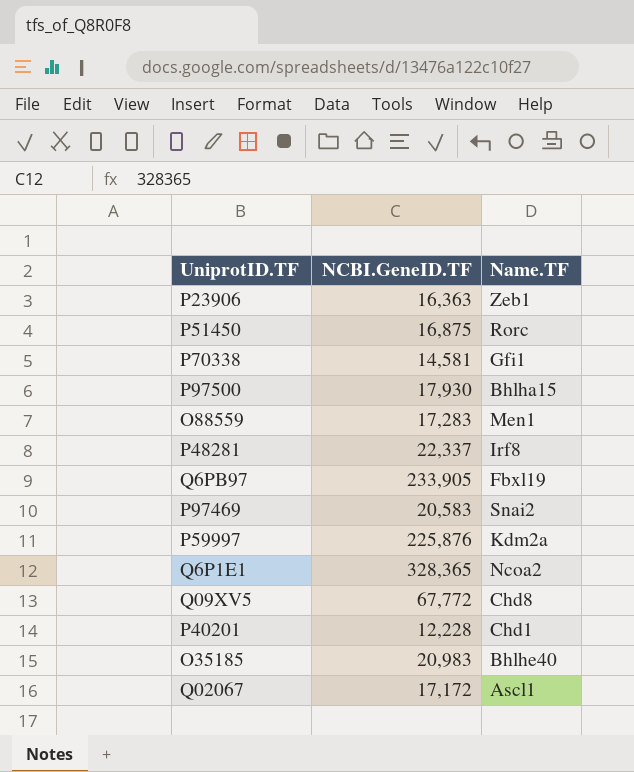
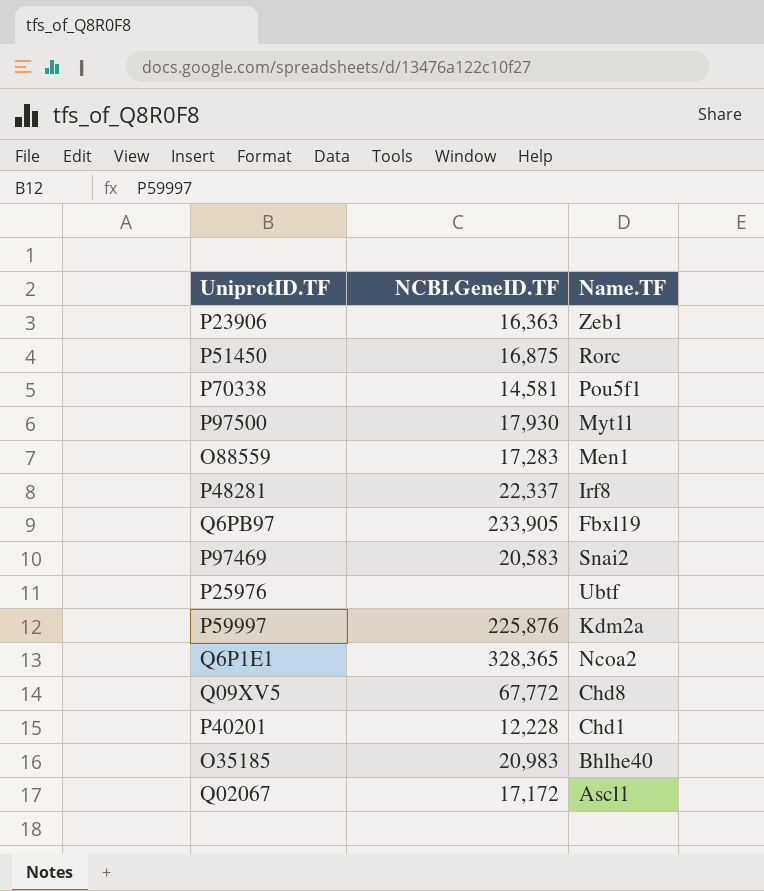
P70338 | Name.TF: Gfi1 -> Pou5f1
P97500 | Name.TF: Bhlha15 -> Myt1l
row P25976: none -> none | Ubtf

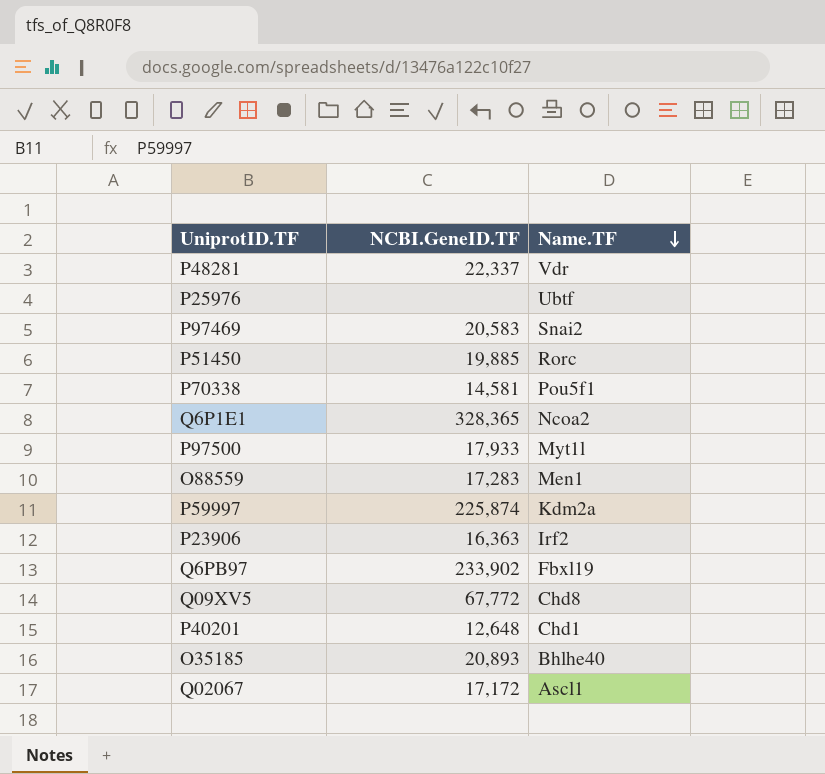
row order: none -> Name.TF descending
P48281 | Name.TF: Irf8 -> Vdr
P51450 | NCBI.GeneID.TF: 16,875 -> 19,885
P97500 | NCBI.GeneID.TF: 17,930 -> 17,933
P59997 | NCBI.GeneID.TF: 225,876 -> 225,874
P23906 | Name.TF: Zeb1 -> Irf2
Q6PB97 | NCBI.GeneID.TF: 233,905 -> 233,902
P40201 | NCBI.GeneID.TF: 12,228 -> 12,648
O35185 | NCBI.GeneID.TF: 20,983 -> 20,893

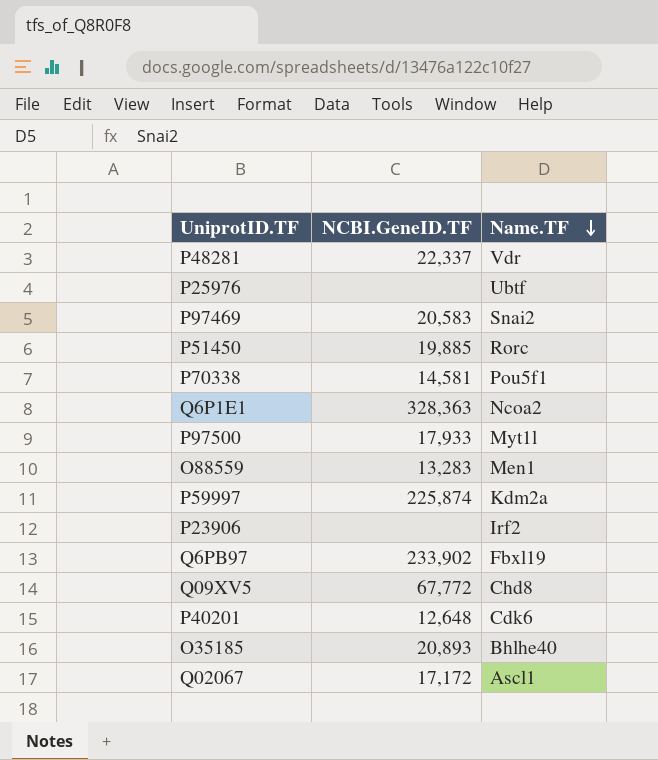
Q6P1E1 | NCBI.GeneID.TF: 328,365 -> 328,363
O88559 | NCBI.GeneID.TF: 17,283 -> 13,283
P23906 | NCBI.GeneID.TF: 16,363 -> none
P40201 | Name.TF: Chd1 -> Cdk6

